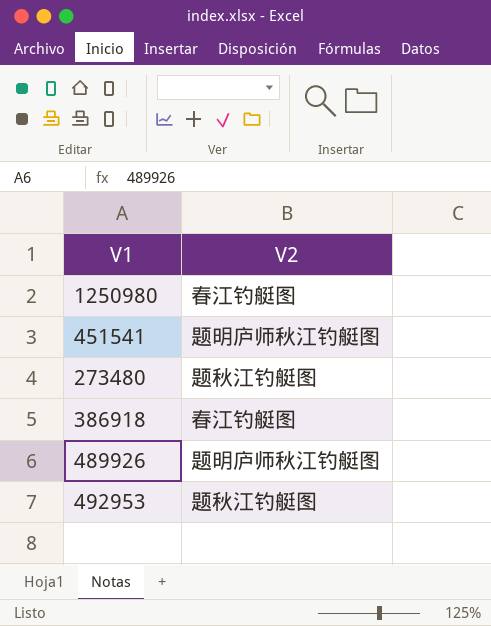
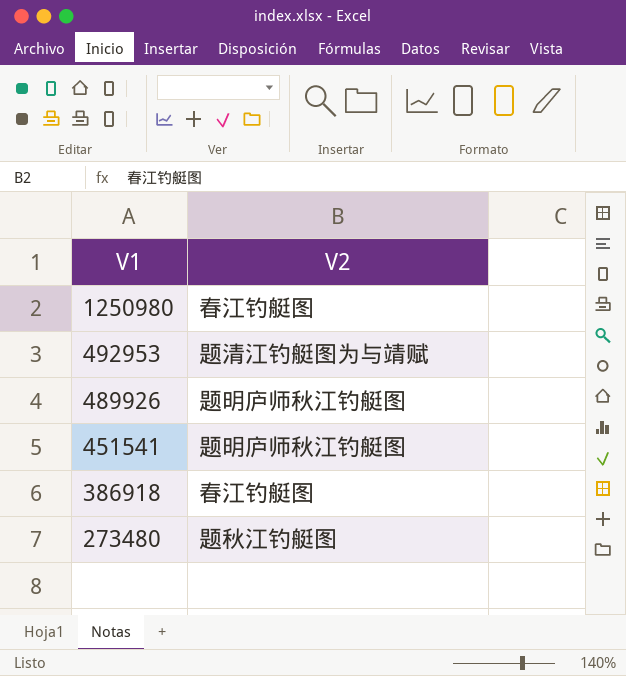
row order: none -> V1 descending
492953 | V2: 题秋江钓艇图 -> 题清江钓艇图为与靖赋

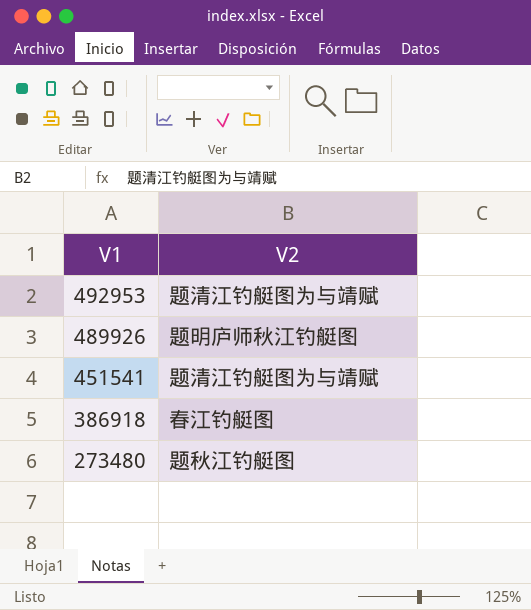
row 1250980: 春江钓艇图 -> none
451541 | V2: 题明庐师秋江钓艇图 -> 题清江钓艇图为与靖赋

